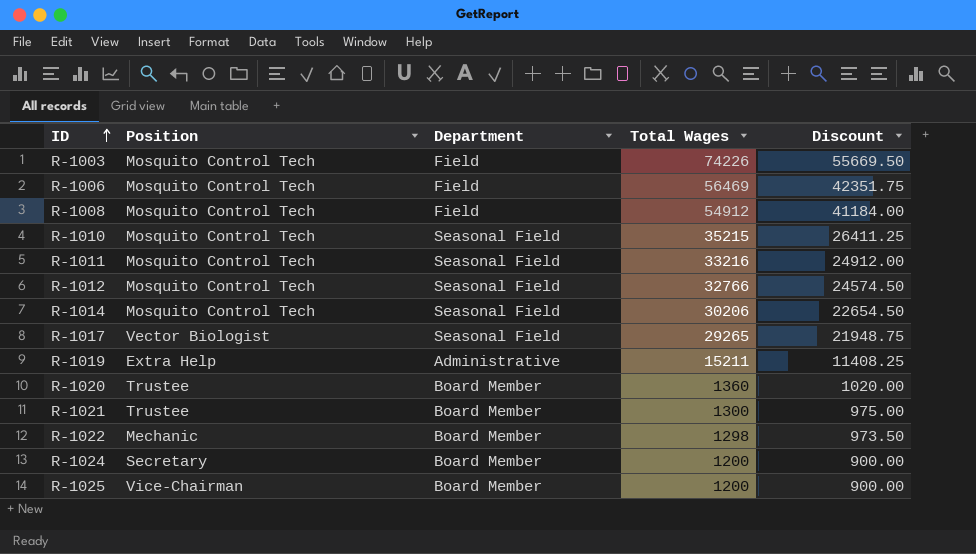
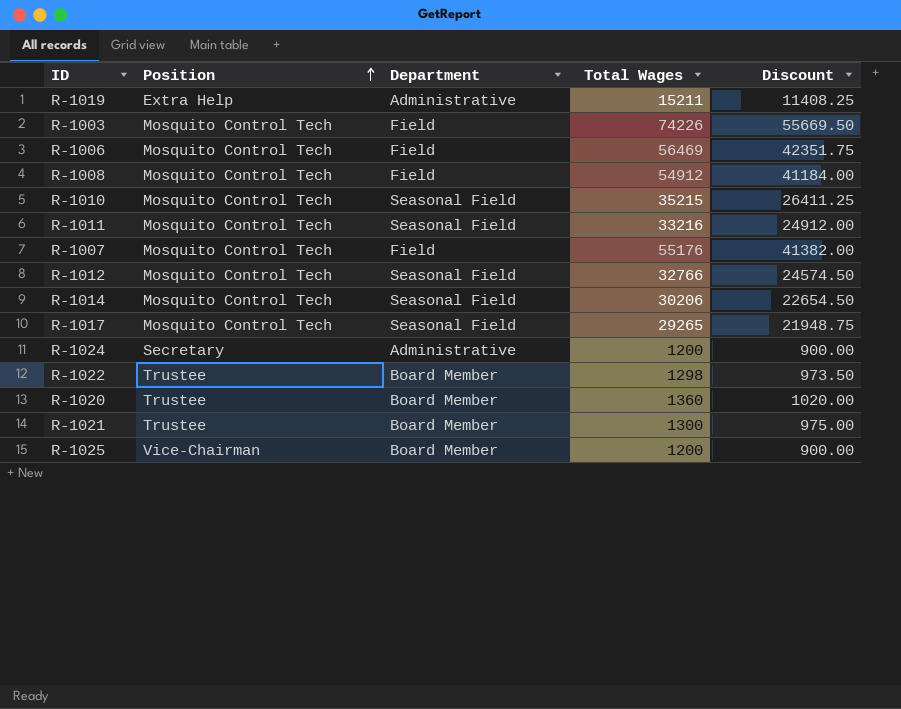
row order: ID ascending -> Position ascending
row R-1007: none -> Mosquito Control Tech | Field | 55176 | 41382.00
R-1017 | Position: Vector Biologist -> Mosquito Control Tech
R-1024 | Department: Board Member -> Administrative
R-1022 | Position: Mechanic -> Trustee

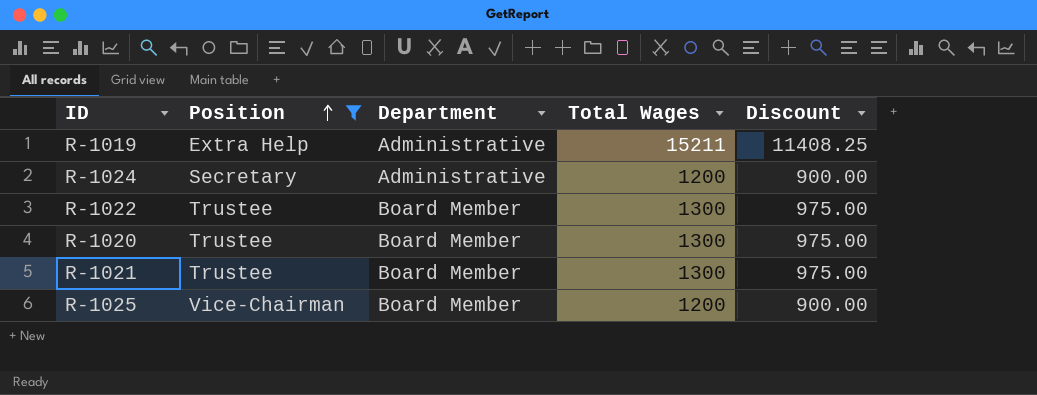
filter: none -> Position != Mosquito Control Tech
R-1022 | Total Wages: 1298 -> 1300
R-1022 | Discount: 973.50 -> 975.00
R-1020 | Total Wages: 1360 -> 1300
R-1020 | Discount: 1020.00 -> 975.00

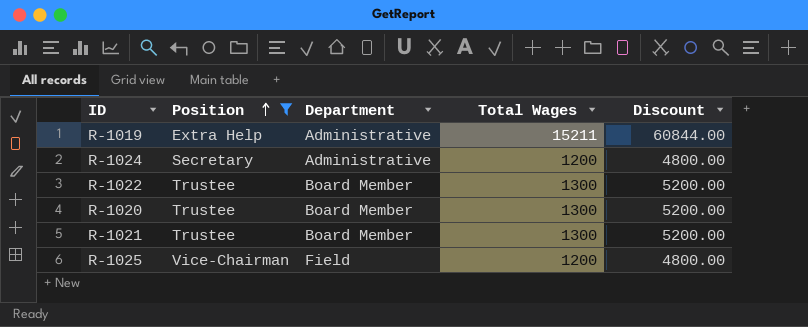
column Discount | formula: [Total Wages] * 0.75 -> [Total Wages] * 4
R-1025 | Department: Board Member -> Field

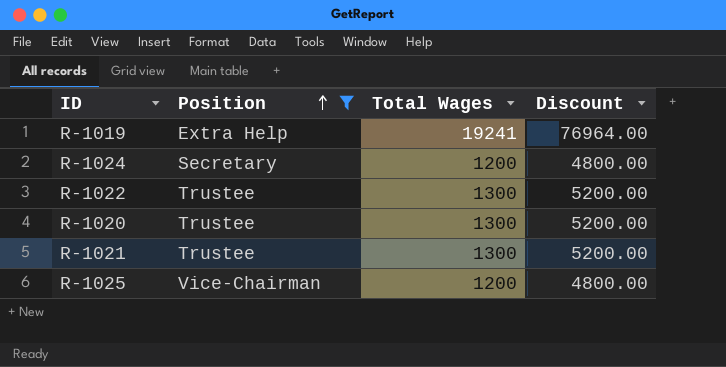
column Department | position: 3 -> none
R-1019 | Total Wages: 15211 -> 19241
R-1019 | Discount: 60844.00 -> 76964.00

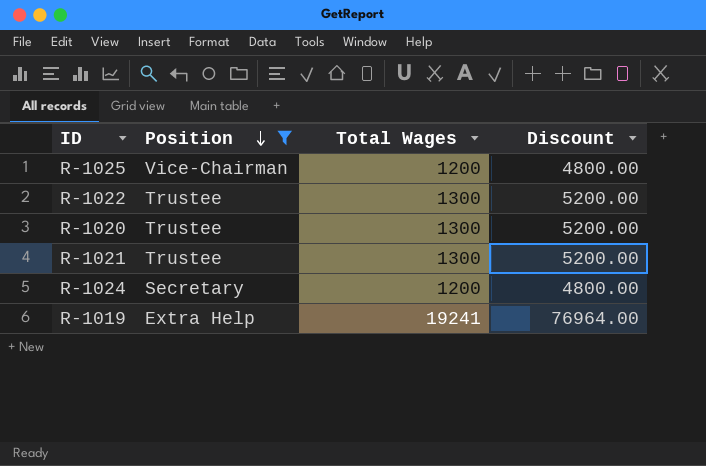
row order: Position ascending -> Position descending

